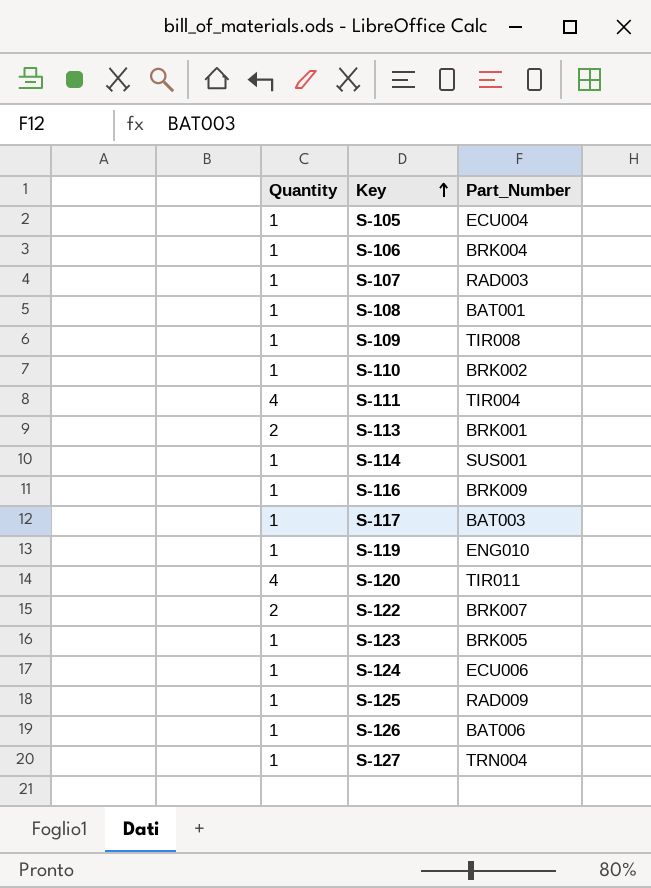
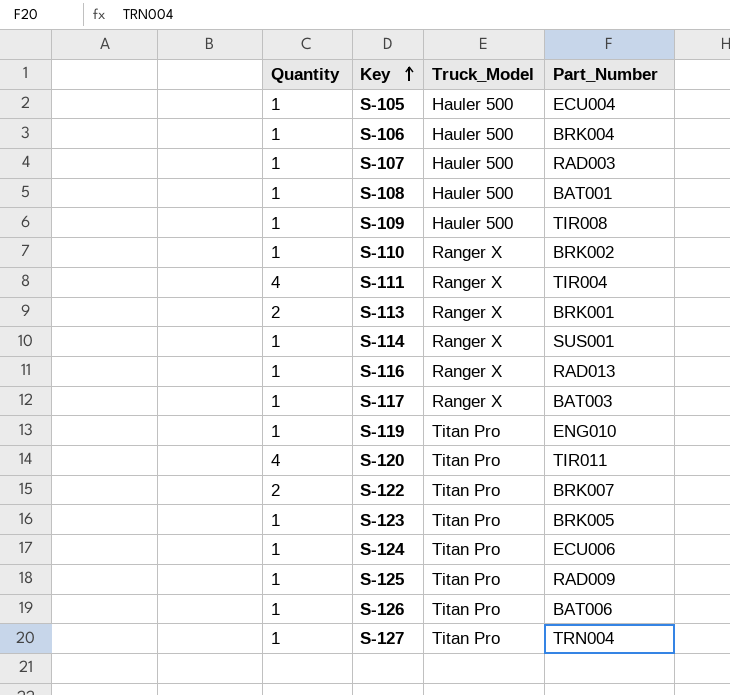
column Truck_Model | position: none -> 3
S-116 | Part_Number: BRK009 -> RAD013

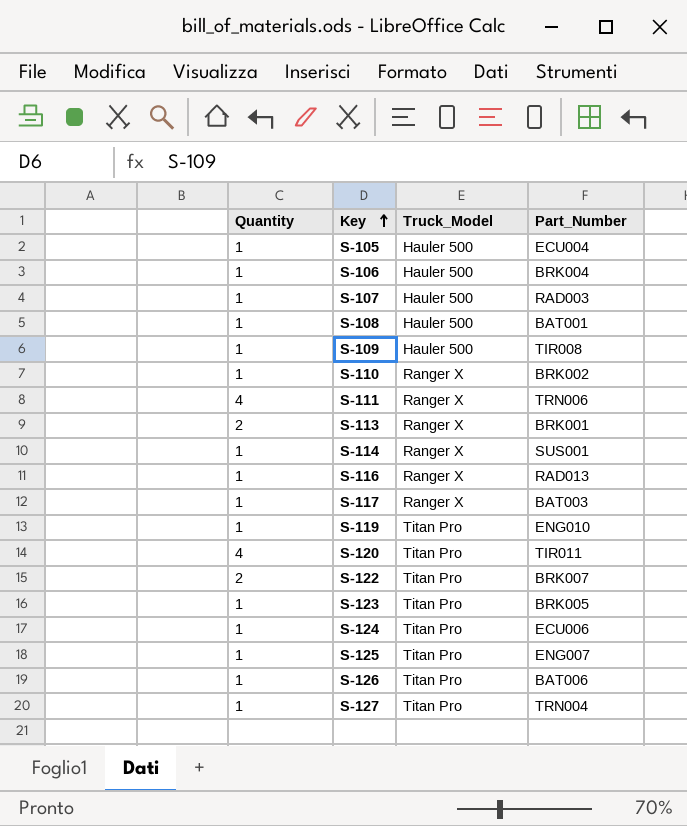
S-111 | Part_Number: TIR004 -> TRN006
S-125 | Part_Number: RAD009 -> ENG007

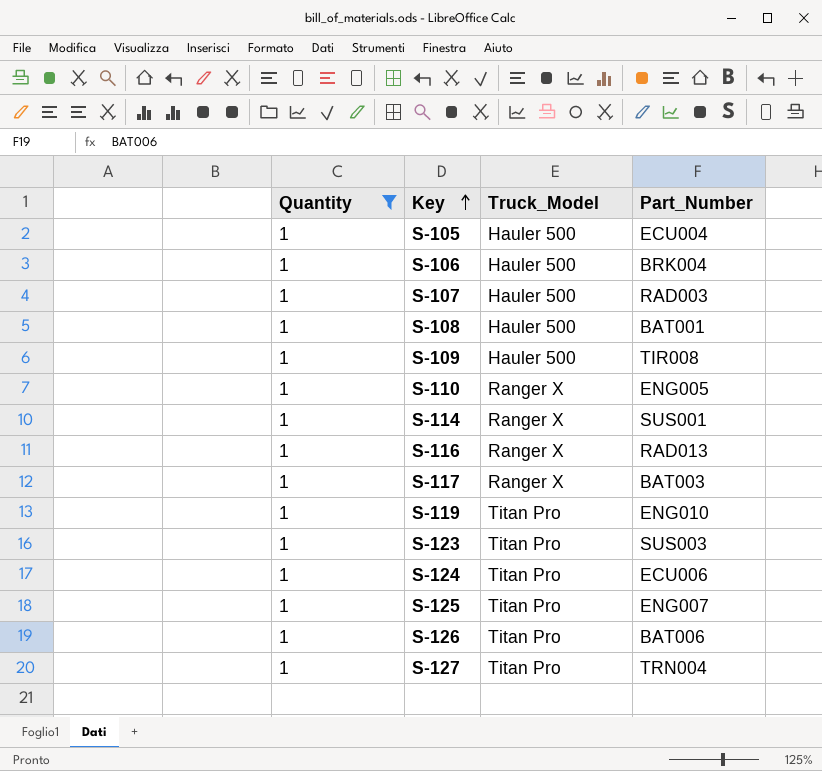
filter: none -> Quantity = 1
S-110 | Part_Number: BRK002 -> ENG005
S-123 | Part_Number: BRK005 -> SUS003

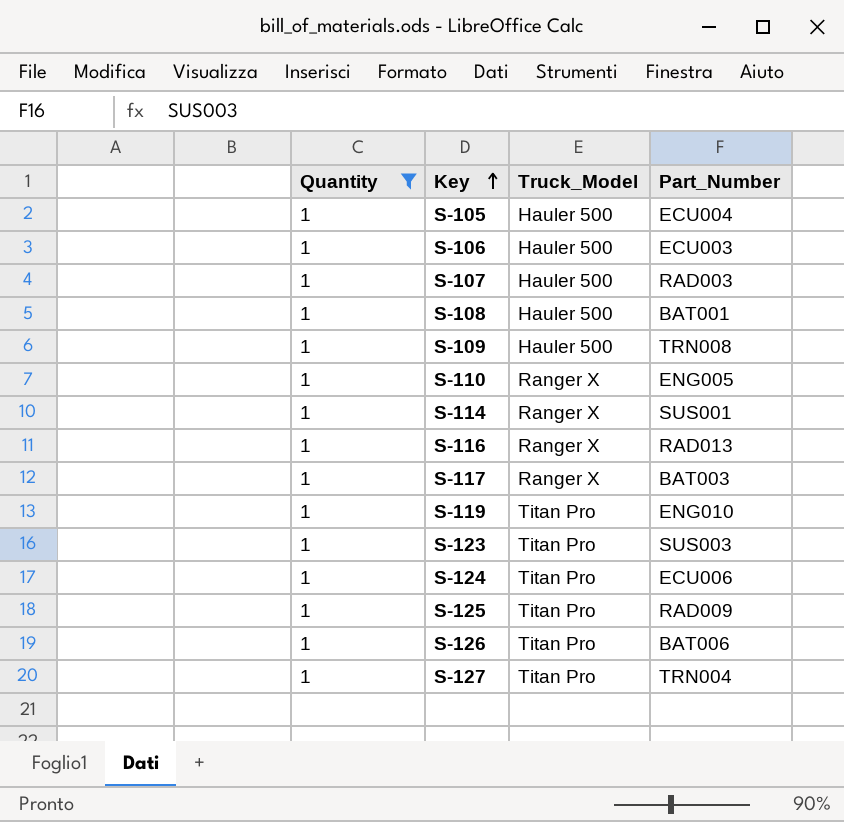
S-106 | Part_Number: BRK004 -> ECU003
S-109 | Part_Number: TIR008 -> TRN008
S-125 | Part_Number: ENG007 -> RAD009

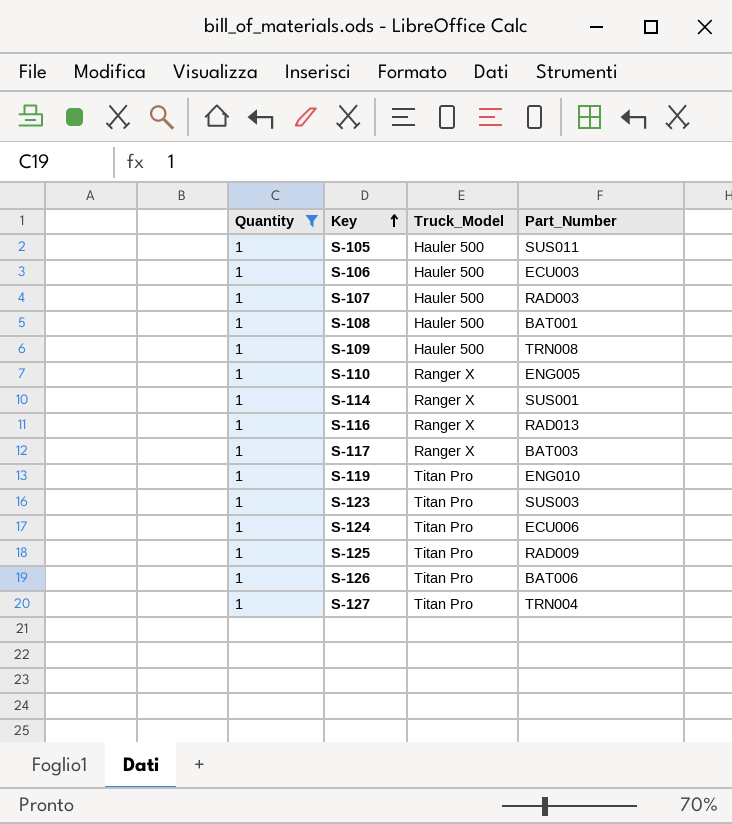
S-105 | Part_Number: ECU004 -> SUS011

